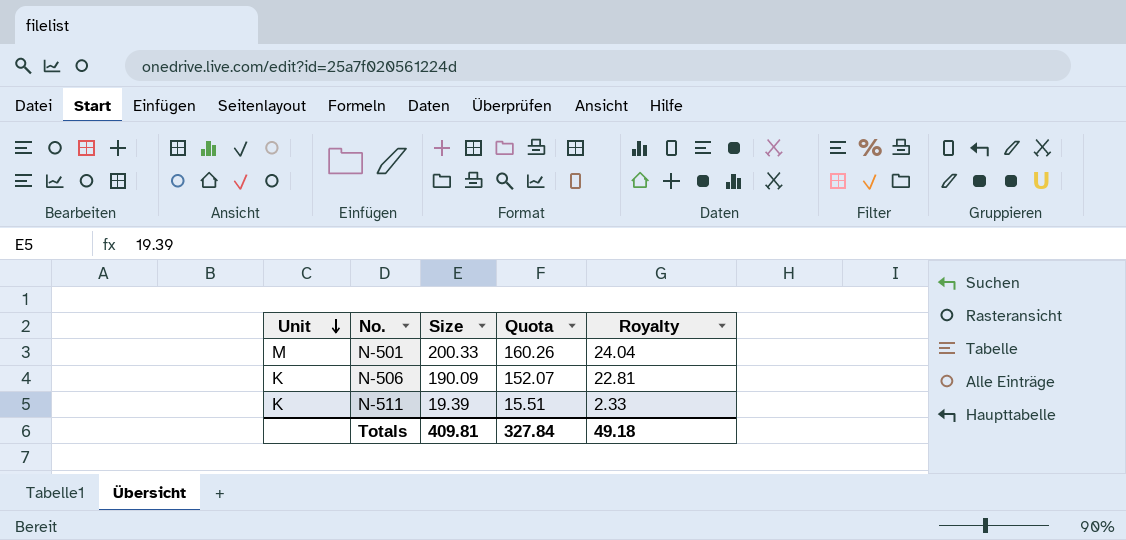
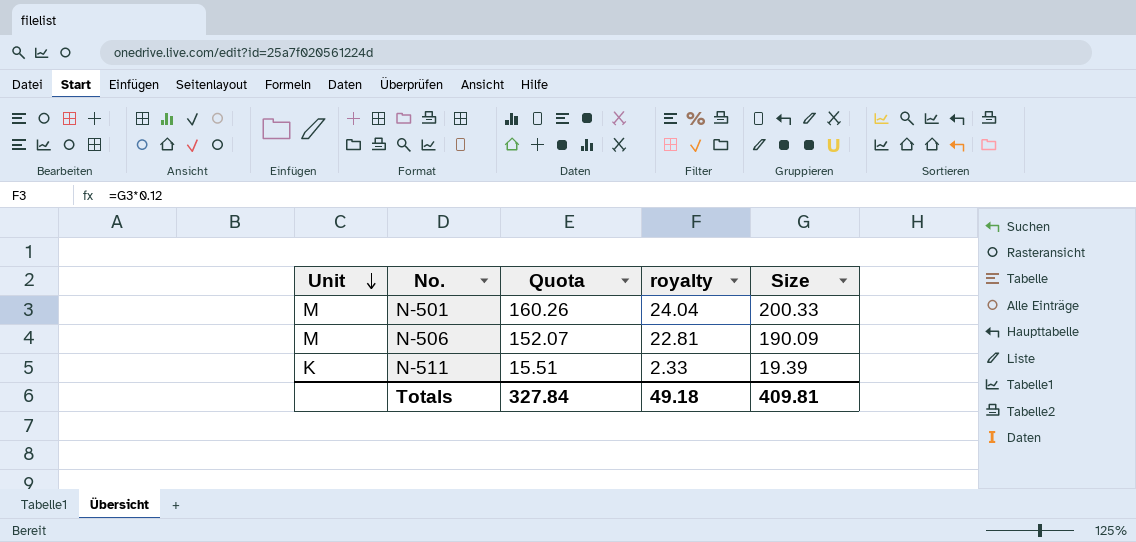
column name: Royalty -> royalty
column Size | position: 3 -> 5
N-506 | Unit: K -> M

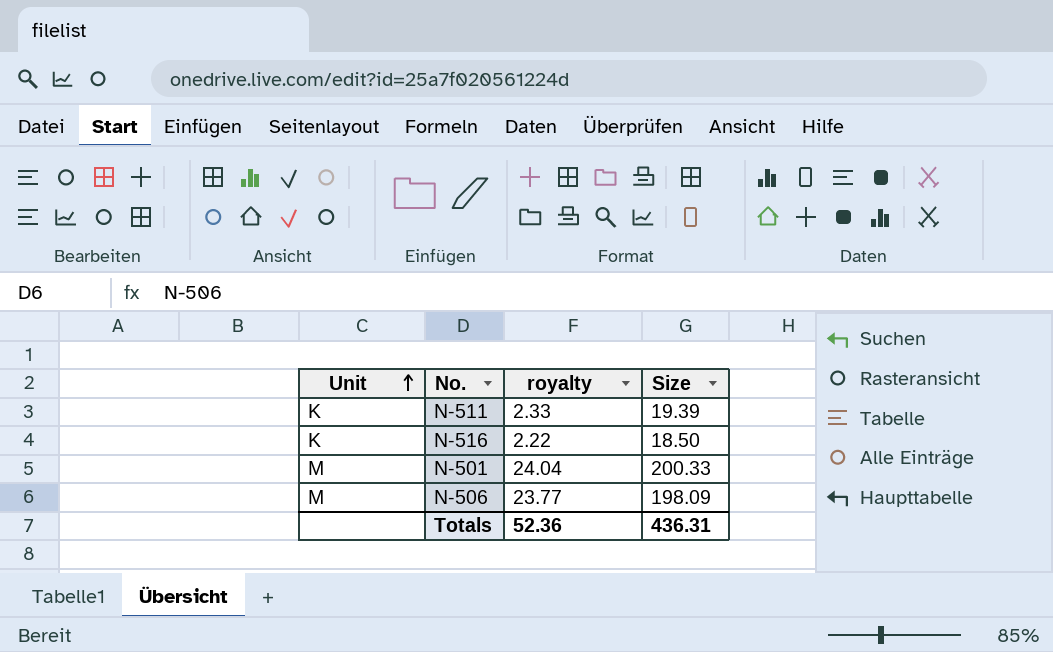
row order: Unit descending -> Unit ascending
column Quota | formula: [Size] * 0.8 -> none
row N-516: none -> K | 2.22 | 18.50
N-506 | royalty: 22.81 -> 23.77
N-506 | Size: 190.09 -> 198.09
Totals | royalty: 49.18 -> 52.36
Totals | Size: 409.81 -> 436.31

